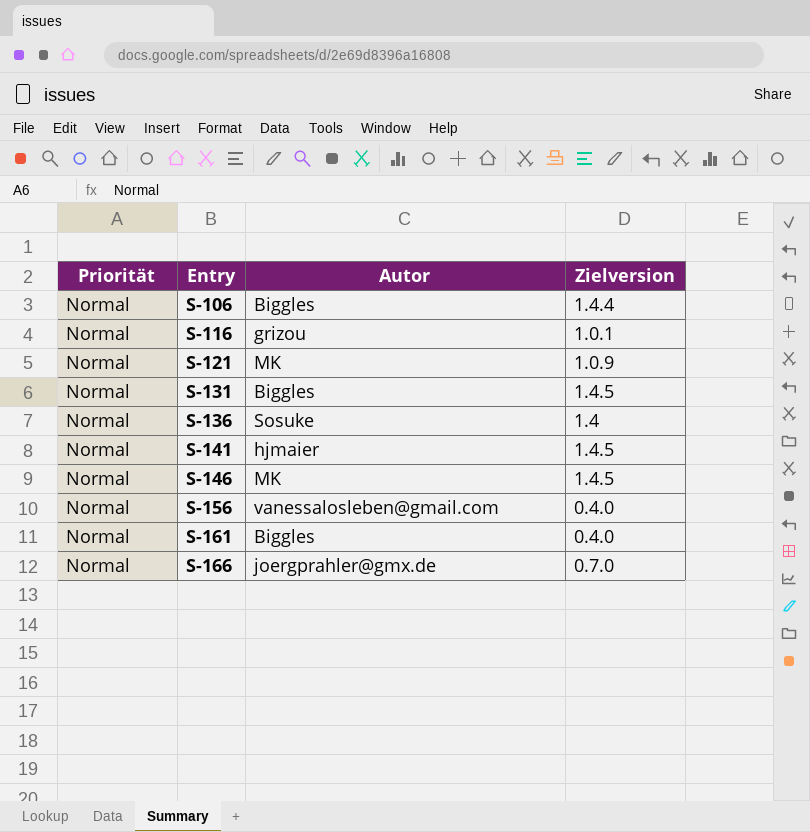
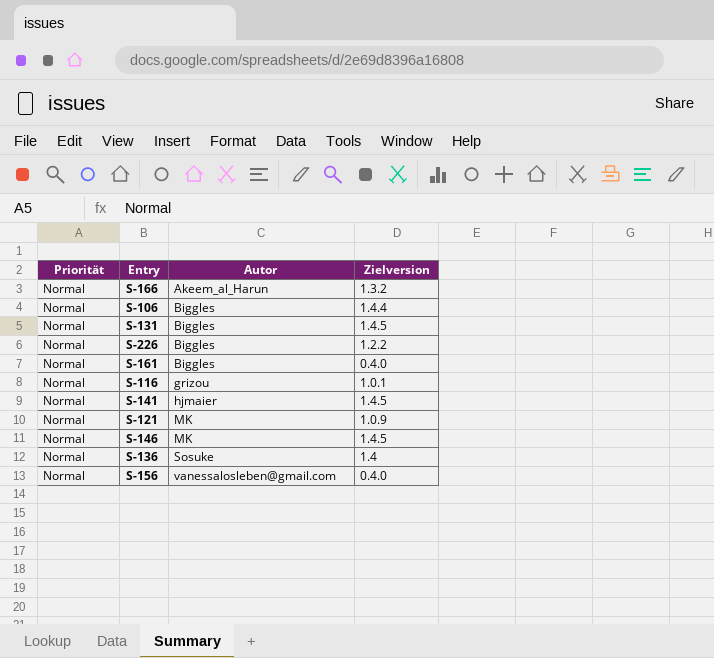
row order: Entry ascending -> Autor ascending
S-166 | Autor: joergprahler@gmx.de -> Akeem_al_Harun
S-166 | Zielversion: 0.7.0 -> 1.3.2
row S-226: none -> Normal | Biggles | 1.2.2

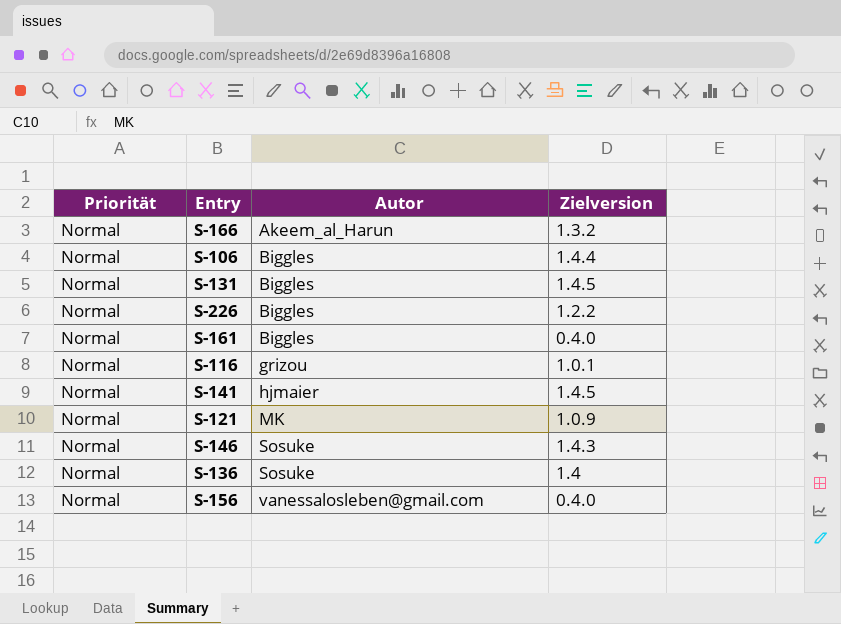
S-146 | Autor: MK -> Sosuke
S-146 | Zielversion: 1.4.5 -> 1.4.3

